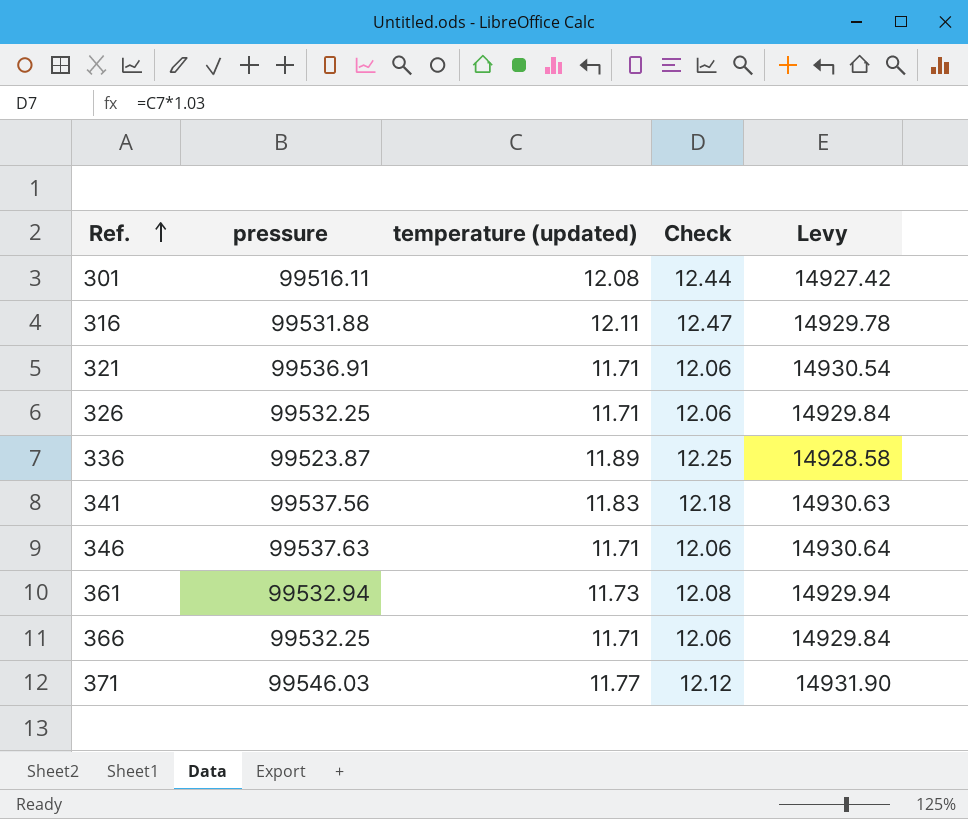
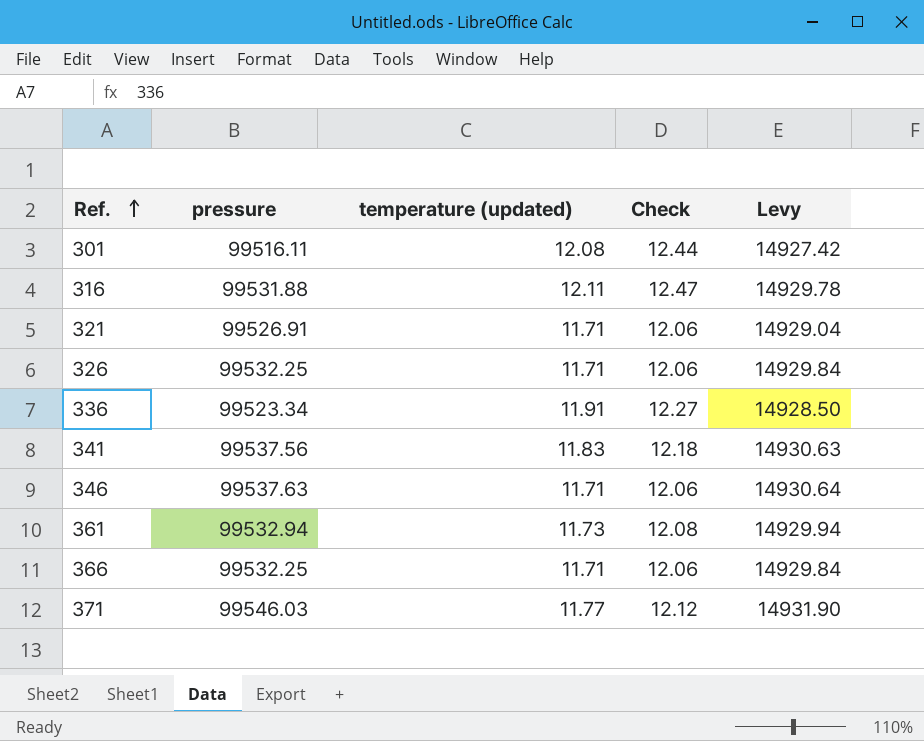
321 | pressure: 99536.91 -> 99526.91
321 | Levy: 14930.54 -> 14929.04
336 | pressure: 99523.87 -> 99523.34
336 | temperature (updated): 11.89 -> 11.91
336 | Check: 12.25 -> 12.27
336 | Levy: 14928.58 -> 14928.50

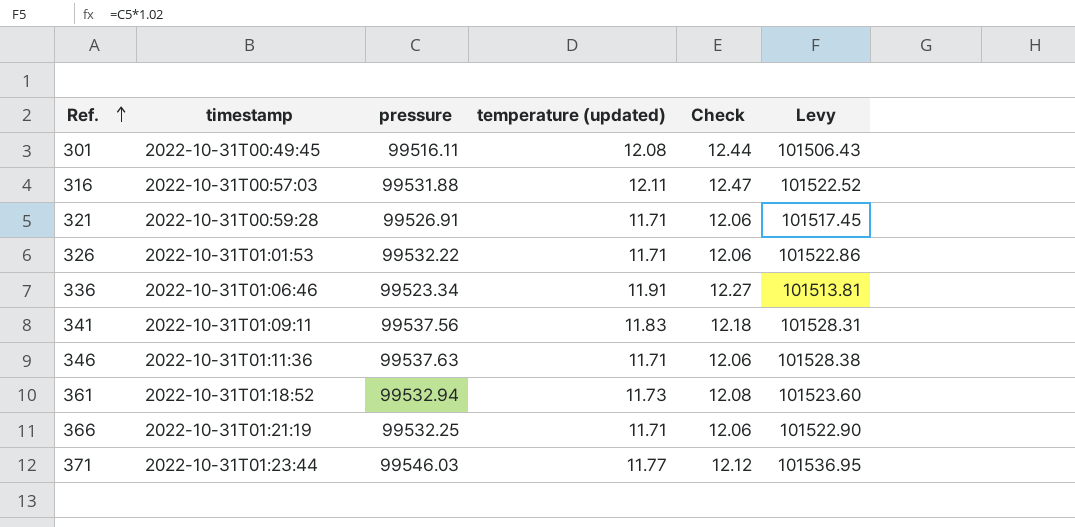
column timestamp | position: none -> 2
column Levy | formula: [pressure] * 0.15 -> [pressure] * 1.02
326 | pressure: 99532.25 -> 99532.22

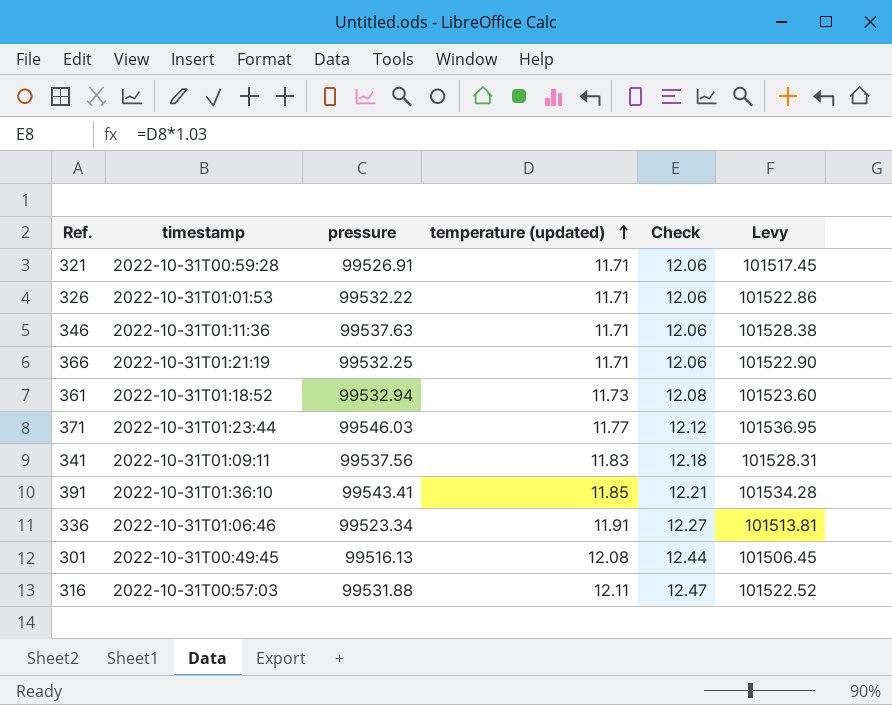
row order: Ref. ascending -> temperature (updated) ascending
row 391: none -> 2022-10-31T01:36:10 | 99543.41 | 11.85 | 12.21 | 101534.28
301 | pressure: 99516.11 -> 99516.13
301 | Levy: 101506.43 -> 101506.45

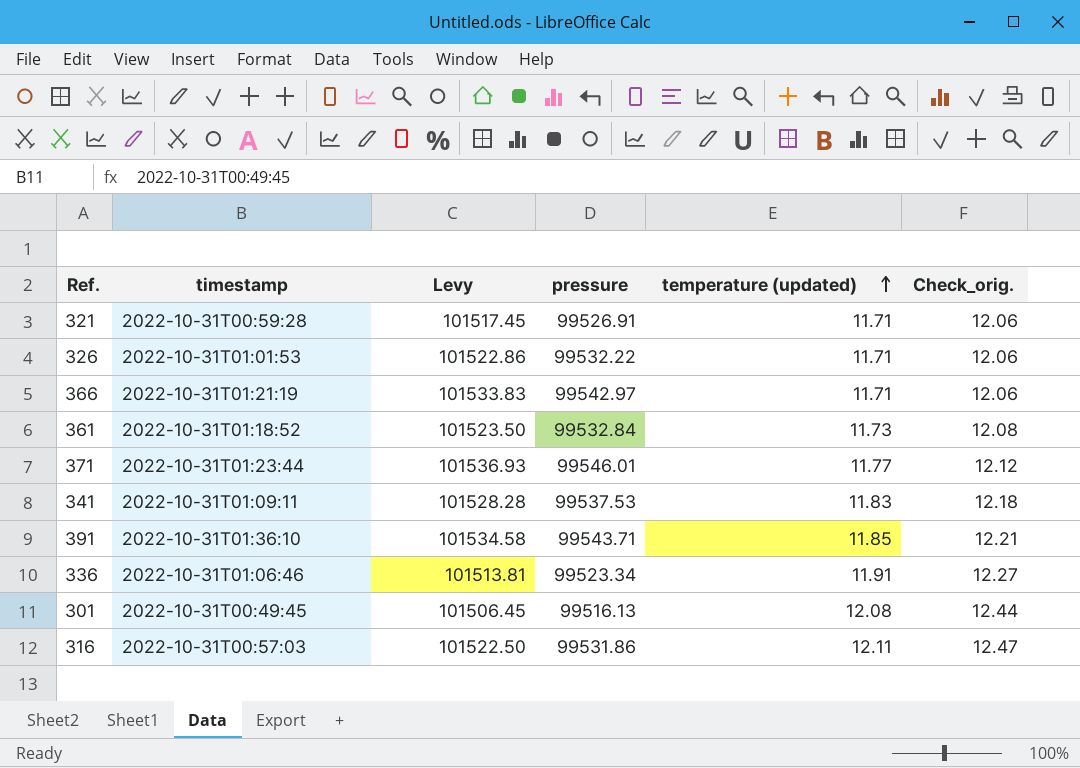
column Levy | position: 6 -> 3
column name: Check -> Check_orig.
row 346: 2022-10-31T01:11:36 | 99537.63 | 11.71 | 12.06 | 101528.38 -> none
366 | Levy: 101522.90 -> 101533.83
366 | pressure: 99532.25 -> 99542.97
361 | Levy: 101523.60 -> 101523.50
361 | pressure: 99532.94 -> 99532.84
371 | Levy: 101536.95 -> 101536.93
371 | pressure: 99546.03 -> 99546.01
341 | Levy: 101528.31 -> 101528.28
341 | pressure: 99537.56 -> 99537.53
391 | Levy: 101534.28 -> 101534.58
391 | pressure: 99543.41 -> 99543.71
316 | Levy: 101522.52 -> 101522.50
316 | pressure: 99531.88 -> 99531.86

